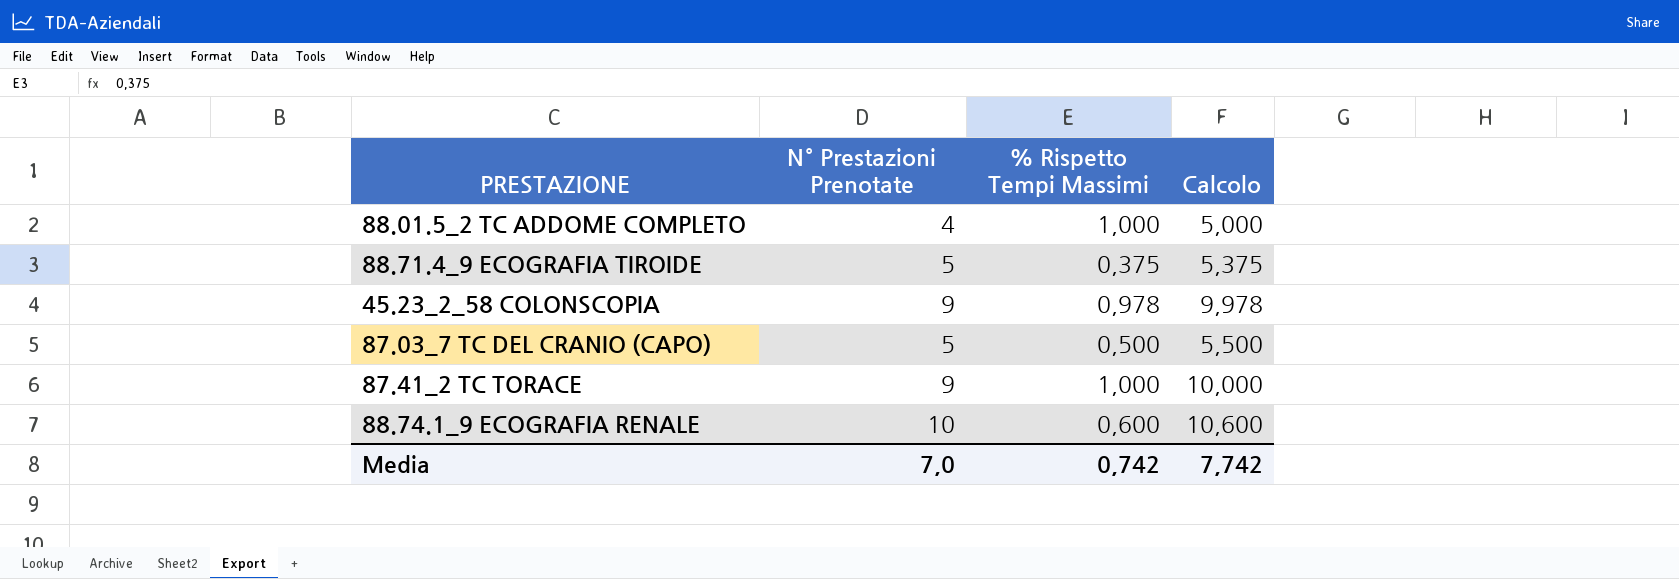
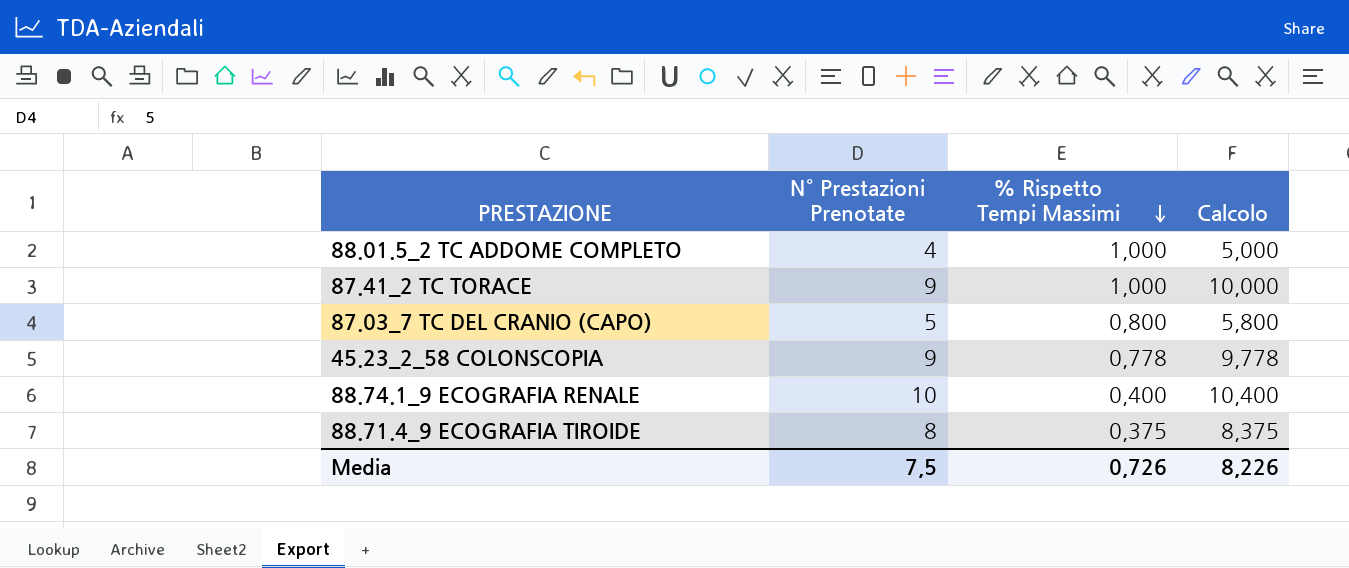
row order: none -> % Rispetto Tempi Massimi descending
87.03_7 TC DEL CRANIO (CAPO) | % Rispetto Tempi Massimi: 0,500 -> 0,800
87.03_7 TC DEL CRANIO (CAPO) | Calcolo: 5,500 -> 5,800
45.23_2_58 COLONSCOPIA | % Rispetto Tempi Massimi: 0,978 -> 0,778
45.23_2_58 COLONSCOPIA | Calcolo: 9,978 -> 9,778
88.74.1_9 ECOGRAFIA RENALE | % Rispetto Tempi Massimi: 0,600 -> 0,400
88.74.1_9 ECOGRAFIA RENALE | Calcolo: 10,600 -> 10,400
88.71.4_9 ECOGRAFIA TIROIDE | N° Prestazioni Prenotate: 5 -> 8
88.71.4_9 ECOGRAFIA TIROIDE | Calcolo: 5,375 -> 8,375
Media | N° Prestazioni Prenotate: 7,0 -> 7,5
Media | % Rispetto Tempi Massimi: 0,742 -> 0,726
Media | Calcolo: 7,742 -> 8,226

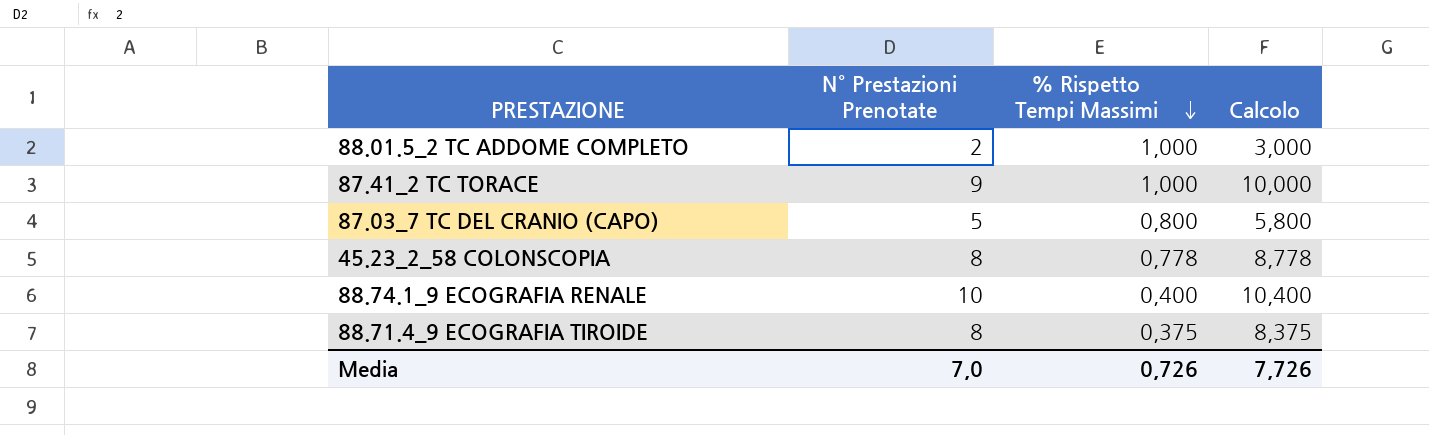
88.01.5_2 TC ADDOME COMPLETO | N° Prestazioni Prenotate: 4 -> 2
88.01.5_2 TC ADDOME COMPLETO | Calcolo: 5,000 -> 3,000
45.23_2_58 COLONSCOPIA | N° Prestazioni Prenotate: 9 -> 8
45.23_2_58 COLONSCOPIA | Calcolo: 9,778 -> 8,778
Media | N° Prestazioni Prenotate: 7,5 -> 7,0
Media | Calcolo: 8,226 -> 7,726

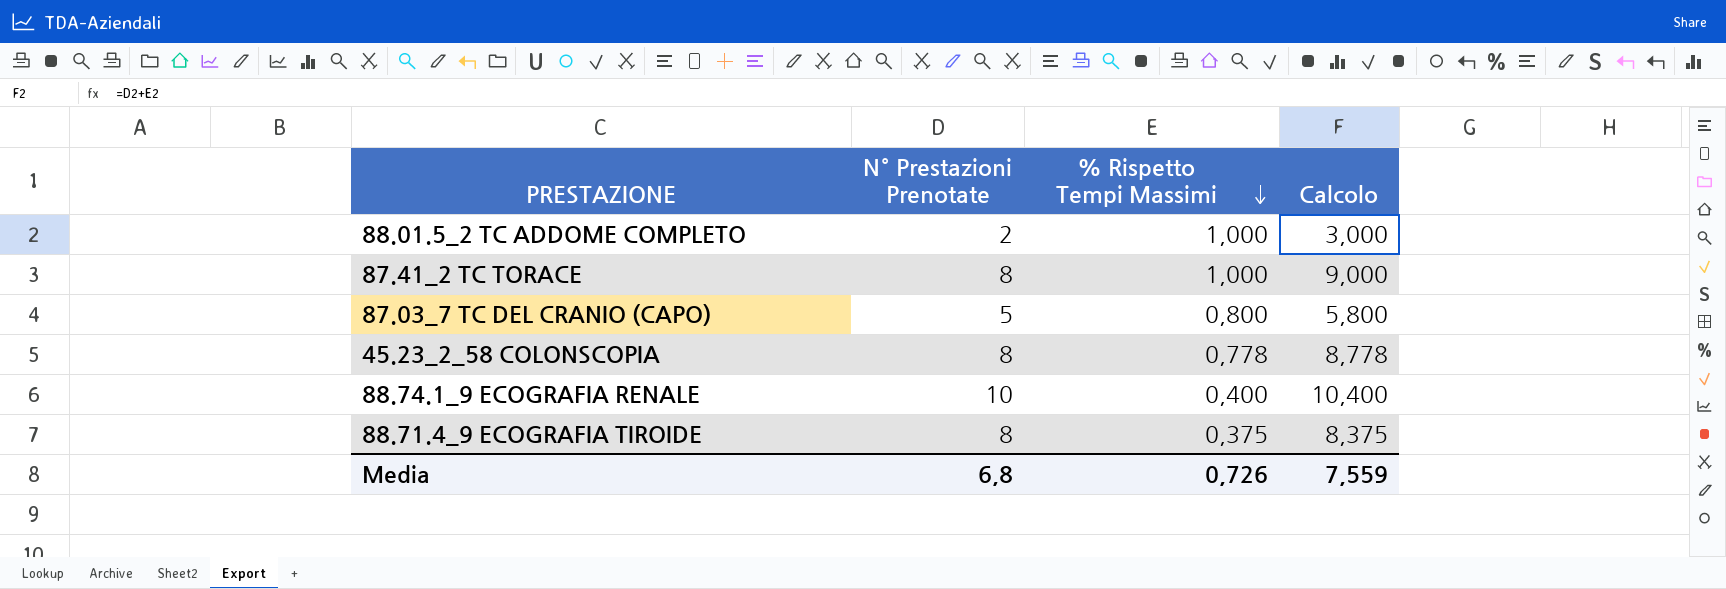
87.41_2 TC TORACE | N° Prestazioni Prenotate: 9 -> 8
87.41_2 TC TORACE | Calcolo: 10,000 -> 9,000
Media | N° Prestazioni Prenotate: 7,0 -> 6,8
Media | Calcolo: 7,726 -> 7,559

